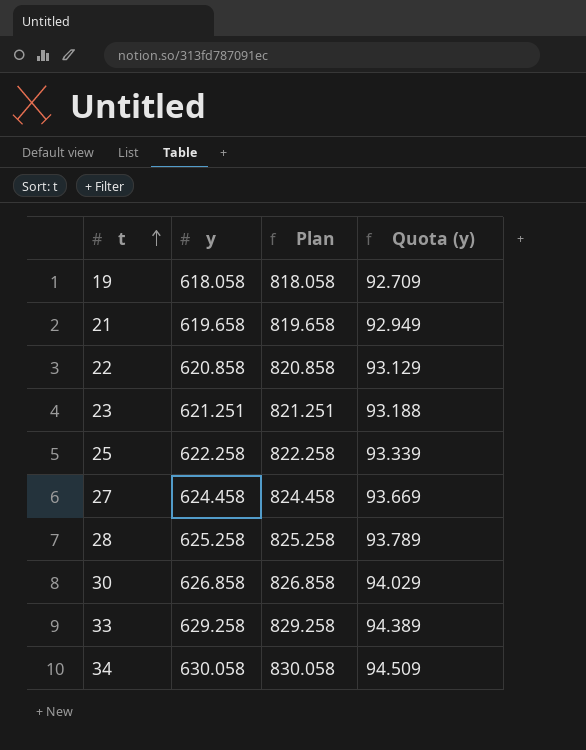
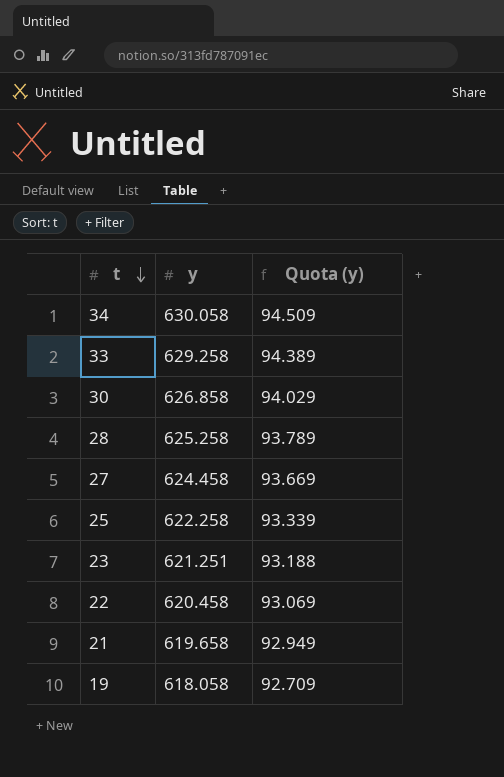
row order: t ascending -> t descending
column Plan | formula: [y] + 200 -> none
22 | y: 620.858 -> 620.458
22 | Quota (y): 93.129 -> 93.069

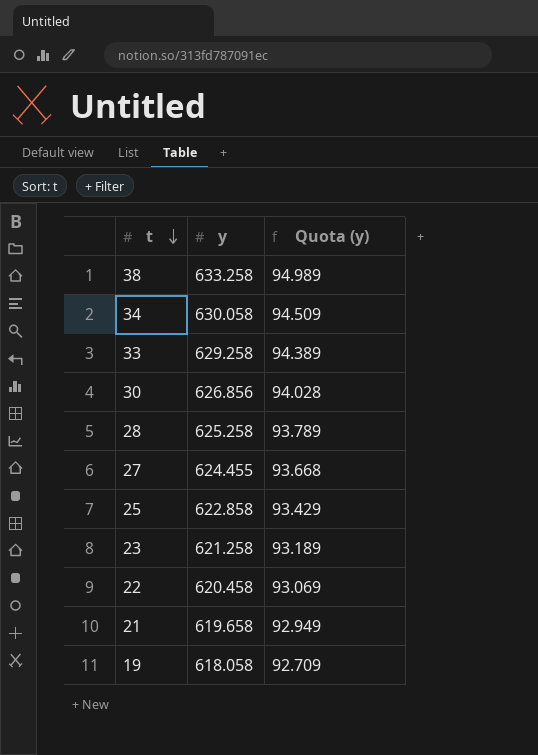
row 38: none -> 633.258 | 94.989
30 | y: 626.858 -> 626.856
30 | Quota (y): 94.029 -> 94.028
27 | y: 624.458 -> 624.455
27 | Quota (y): 93.669 -> 93.668
25 | y: 622.258 -> 622.858
25 | Quota (y): 93.339 -> 93.429
23 | y: 621.251 -> 621.258
23 | Quota (y): 93.188 -> 93.189

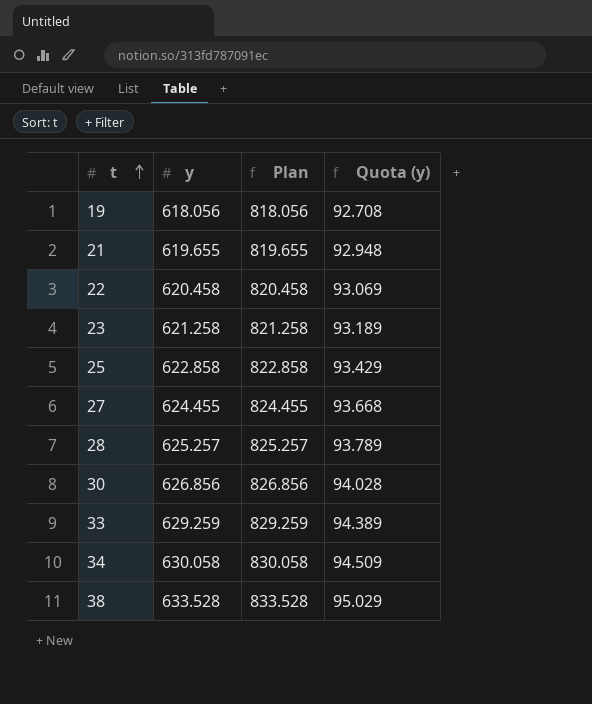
row order: t descending -> t ascending
column Plan | formula: none -> [y] + 200
19 | y: 618.058 -> 618.056
19 | Quota (y): 92.709 -> 92.708
21 | y: 619.658 -> 619.655
21 | Quota (y): 92.949 -> 92.948
28 | y: 625.258 -> 625.257
33 | y: 629.258 -> 629.259
38 | y: 633.258 -> 633.528
38 | Quota (y): 94.989 -> 95.029

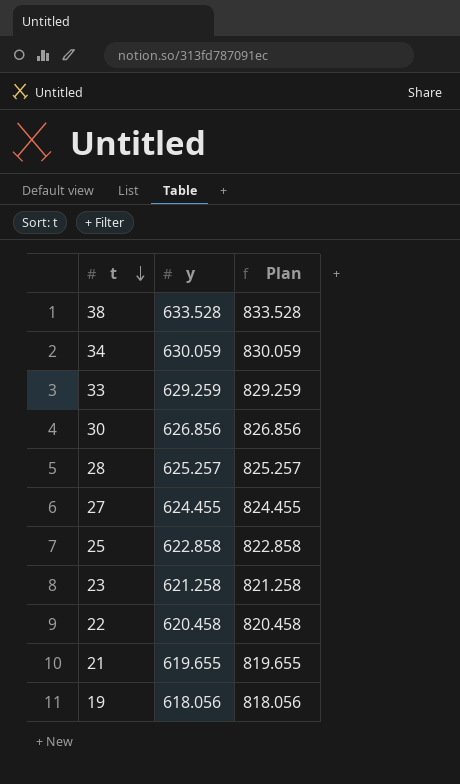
row order: t ascending -> t descending
column Quota (y) | formula: [y] * 0.15 -> none
34 | y: 630.058 -> 630.059
34 | Plan: 830.058 -> 830.059

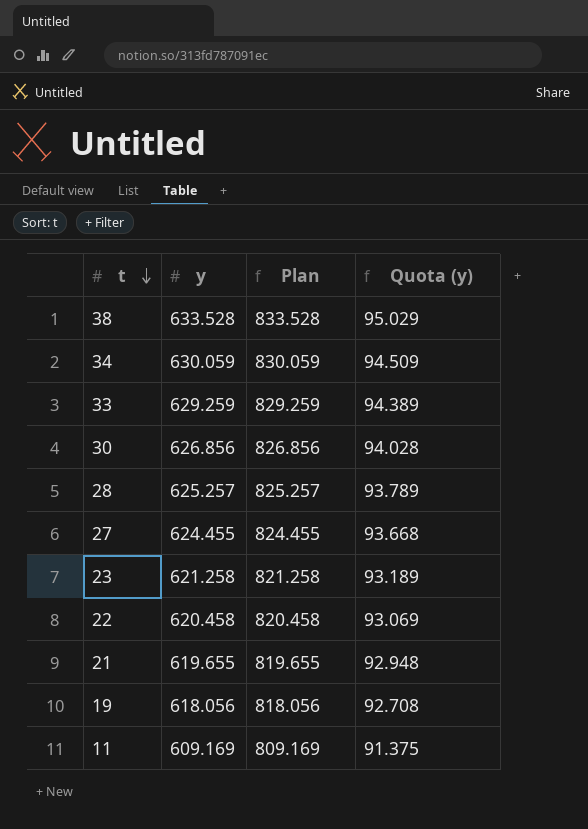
column Quota (y) | formula: none -> [y] * 0.15
row 25: 622.858 | 822.858 -> none
row 11: none -> 609.169 | 809.169 | 91.375

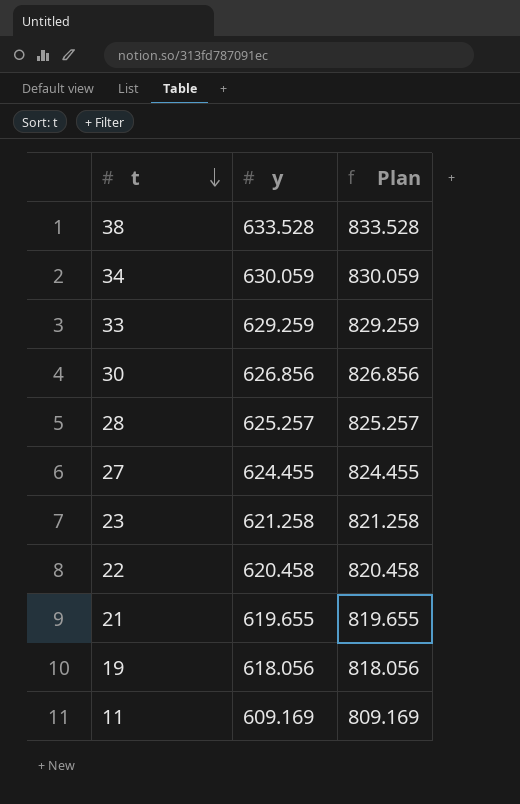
column Quota (y) | formula: [y] * 0.15 -> none

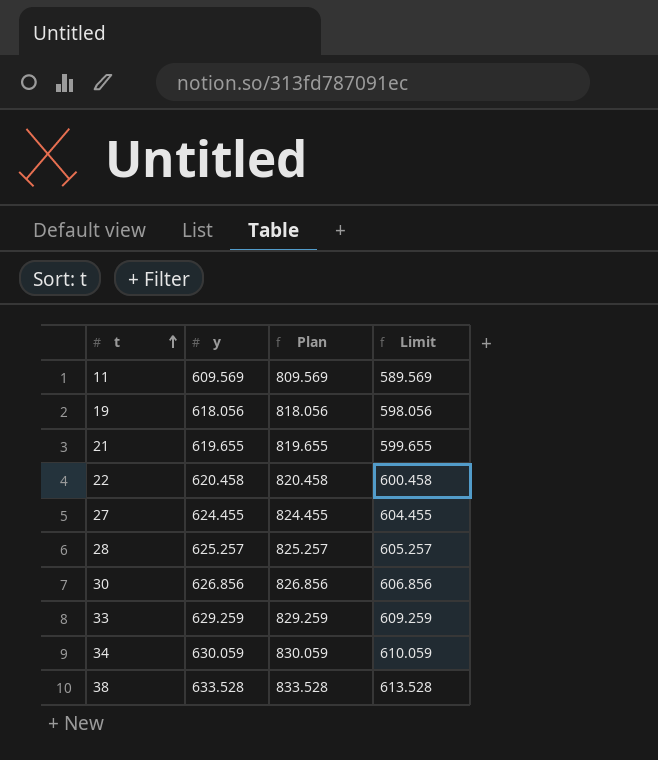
row order: t descending -> t ascending
column Limit | formula: none -> [y] - 20
row 23: 621.258 | 821.258 -> none
11 | y: 609.169 -> 609.569
11 | Plan: 809.169 -> 809.569

